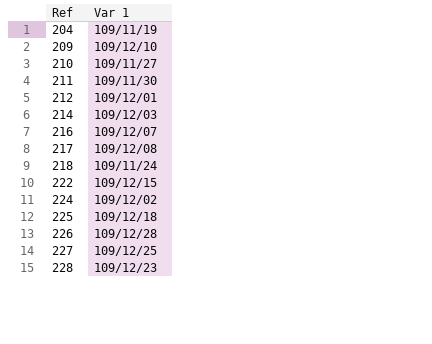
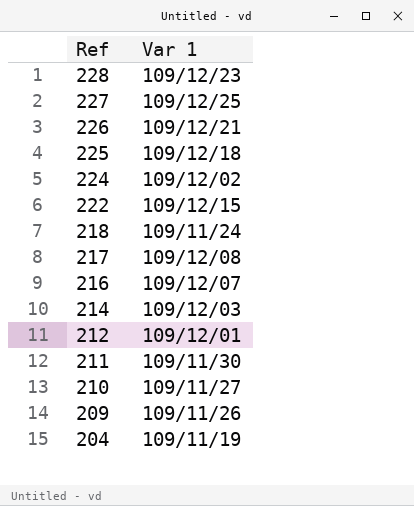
row order: Ref ascending -> Ref descending
226 | Var 1: 109/12/28 -> 109/12/21
209 | Var 1: 109/12/10 -> 109/11/26

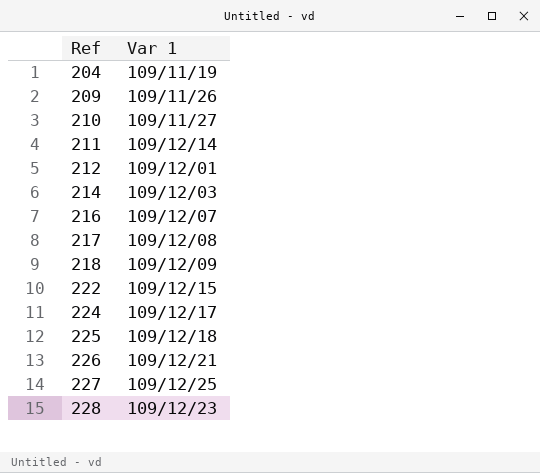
row order: Ref descending -> Ref ascending
211 | Var 1: 109/11/30 -> 109/12/14
218 | Var 1: 109/11/24 -> 109/12/09
224 | Var 1: 109/12/02 -> 109/12/17

